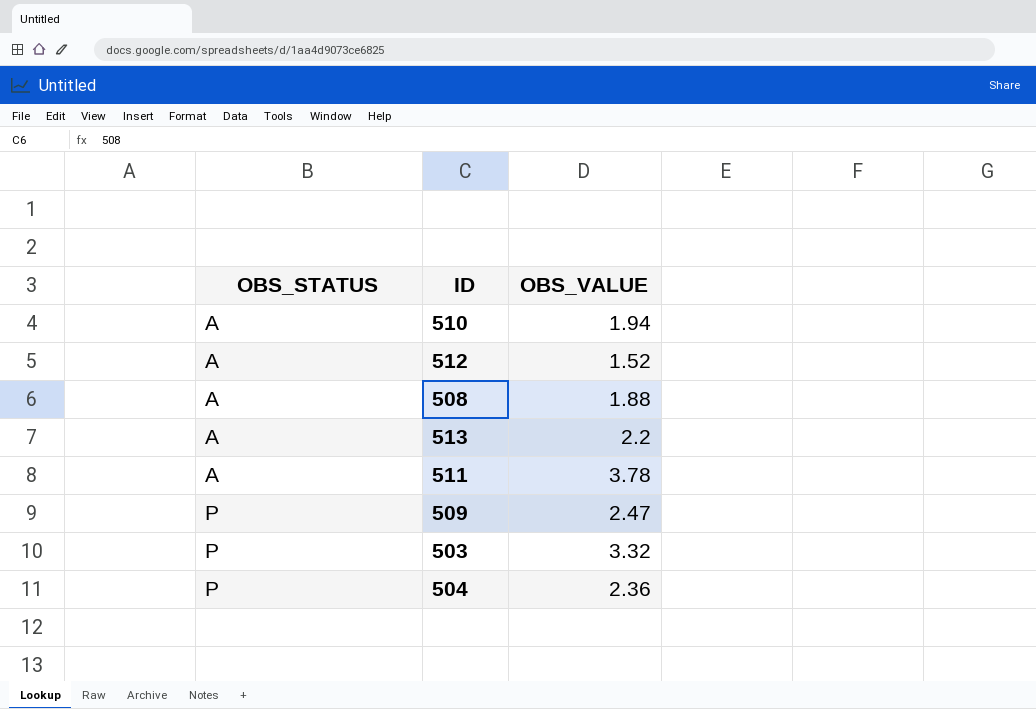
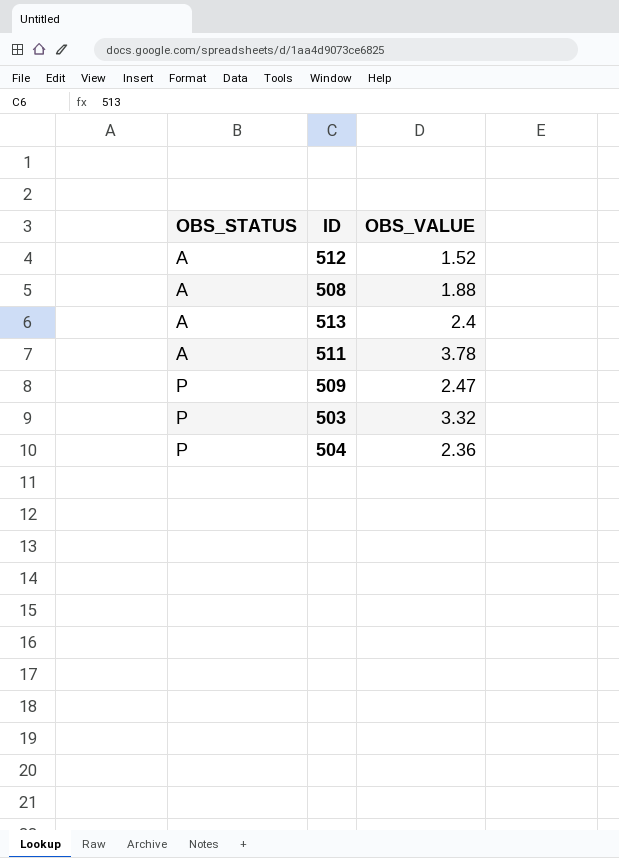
row 510: A | 1.94 -> none
513 | OBS_VALUE: 2.2 -> 2.4

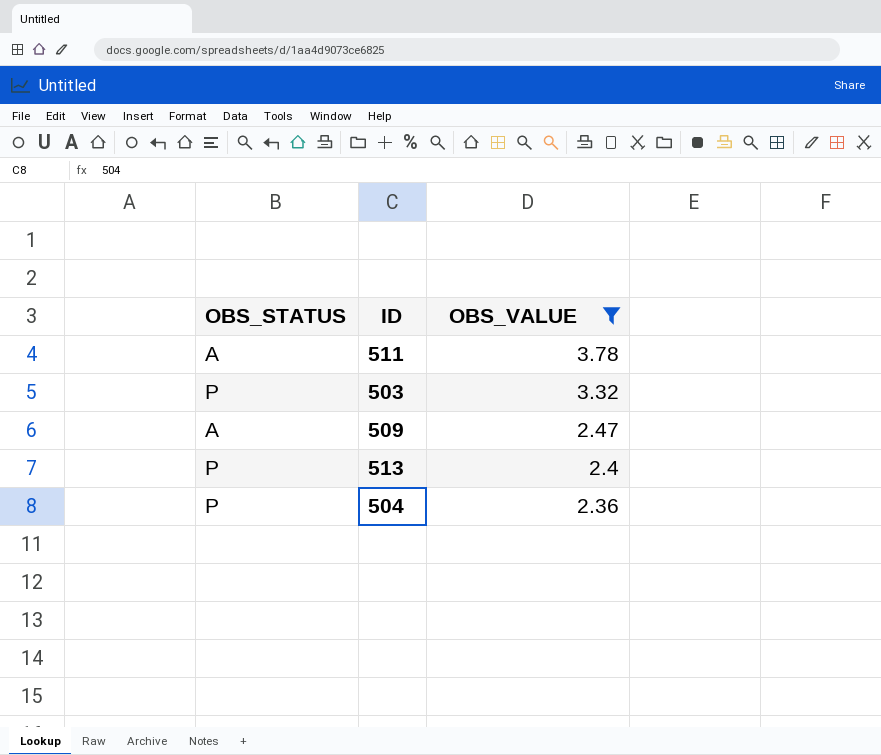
filter: none -> OBS_VALUE >= 2.36
row order: OBS_STATUS ascending -> OBS_VALUE descending
509 | OBS_STATUS: P -> A
513 | OBS_STATUS: A -> P

